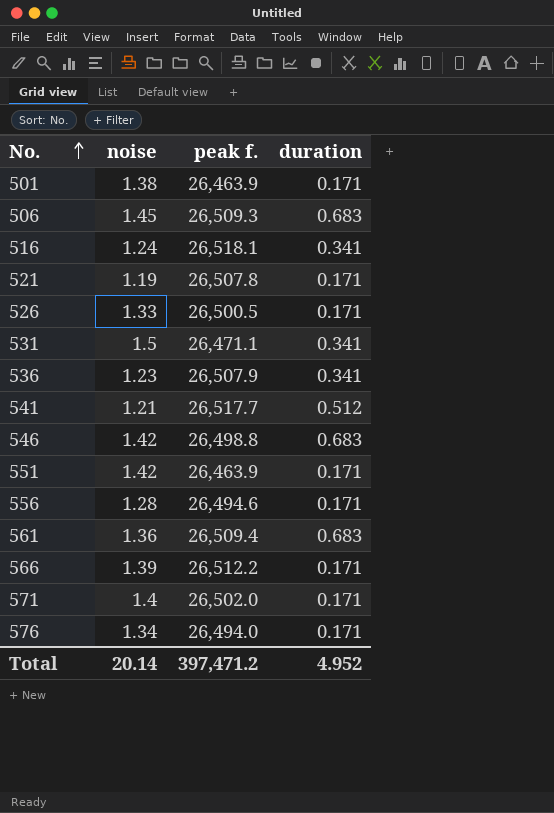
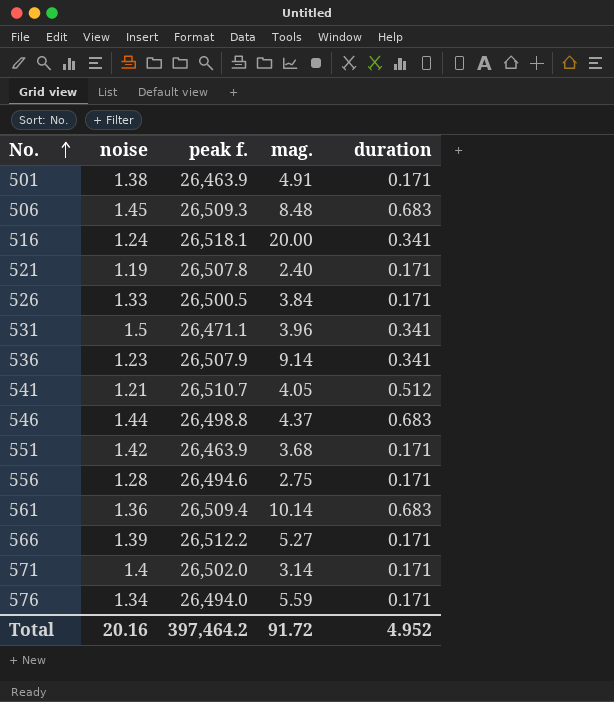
column mag. | position: none -> 4
541 | peak f.: 26,517.7 -> 26,510.7
546 | noise: 1.42 -> 1.44
Total | noise: 20.14 -> 20.16
Total | peak f.: 397,471.2 -> 397,464.2

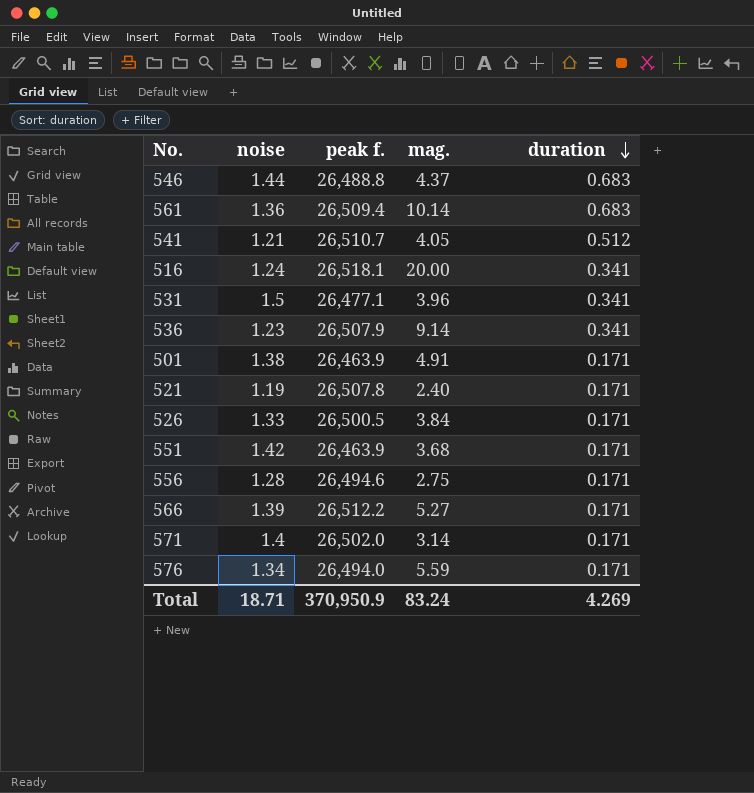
row order: No. ascending -> duration descending
row 506: 1.45 | 26,509.3 | 8.48 | 0.683 -> none
546 | peak f.: 26,498.8 -> 26,488.8
531 | peak f.: 26,471.1 -> 26,477.1
Total | noise: 20.16 -> 18.71
Total | peak f.: 397,464.2 -> 370,950.9
Total | mag.: 91.72 -> 83.24
Total | duration: 4.952 -> 4.269

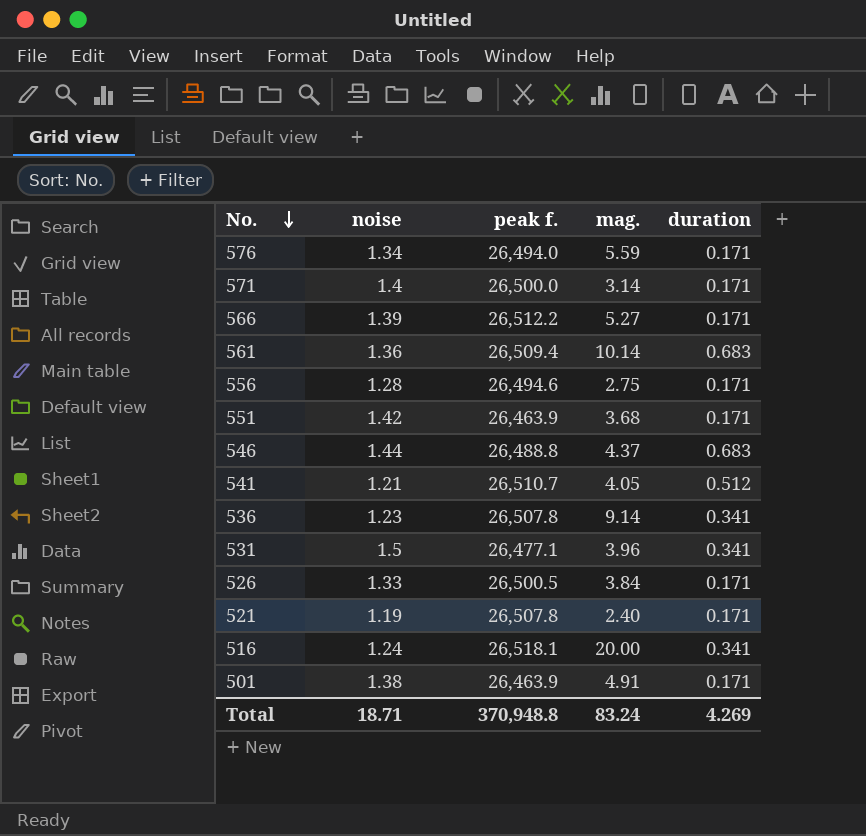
row order: duration descending -> No. descending
571 | peak f.: 26,502.0 -> 26,500.0
536 | peak f.: 26,507.9 -> 26,507.8
Total | peak f.: 370,950.9 -> 370,948.8

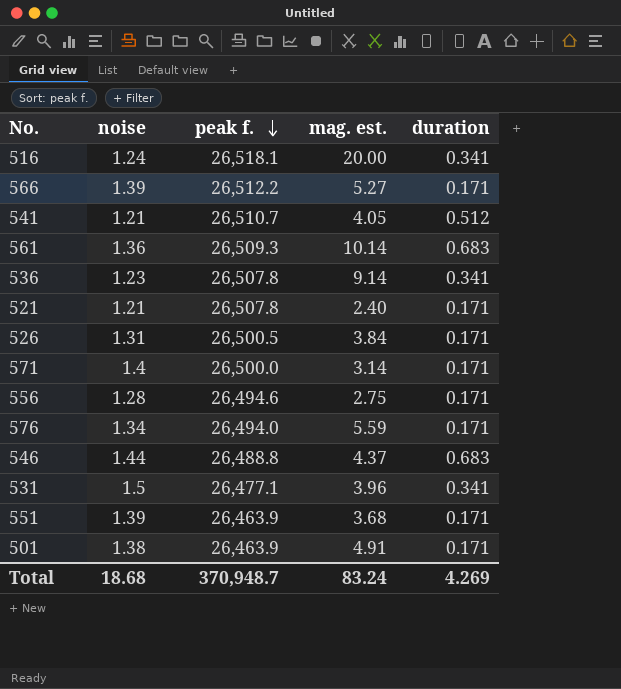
row order: No. descending -> peak f. descending
column name: mag. -> mag. est.
561 | peak f.: 26,509.4 -> 26,509.3
521 | noise: 1.19 -> 1.21
526 | noise: 1.33 -> 1.31
551 | noise: 1.42 -> 1.39
Total | noise: 18.71 -> 18.68
Total | peak f.: 370,948.8 -> 370,948.7

